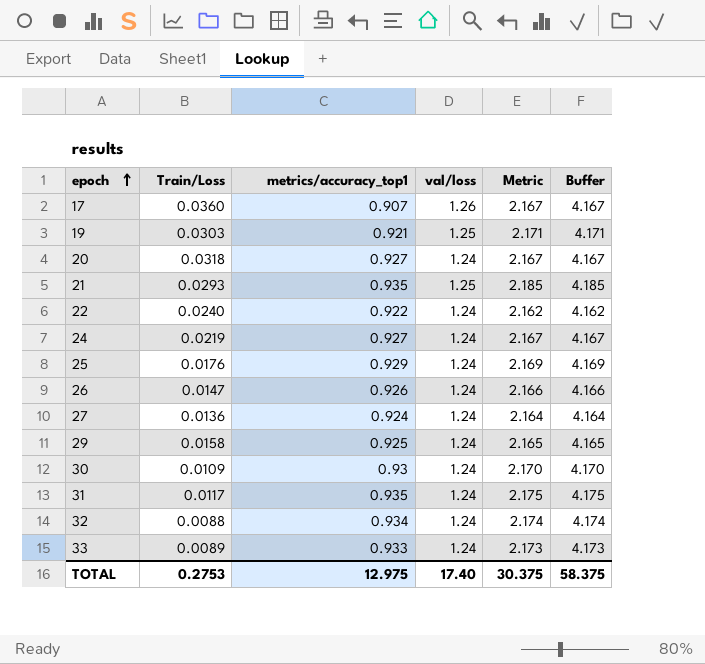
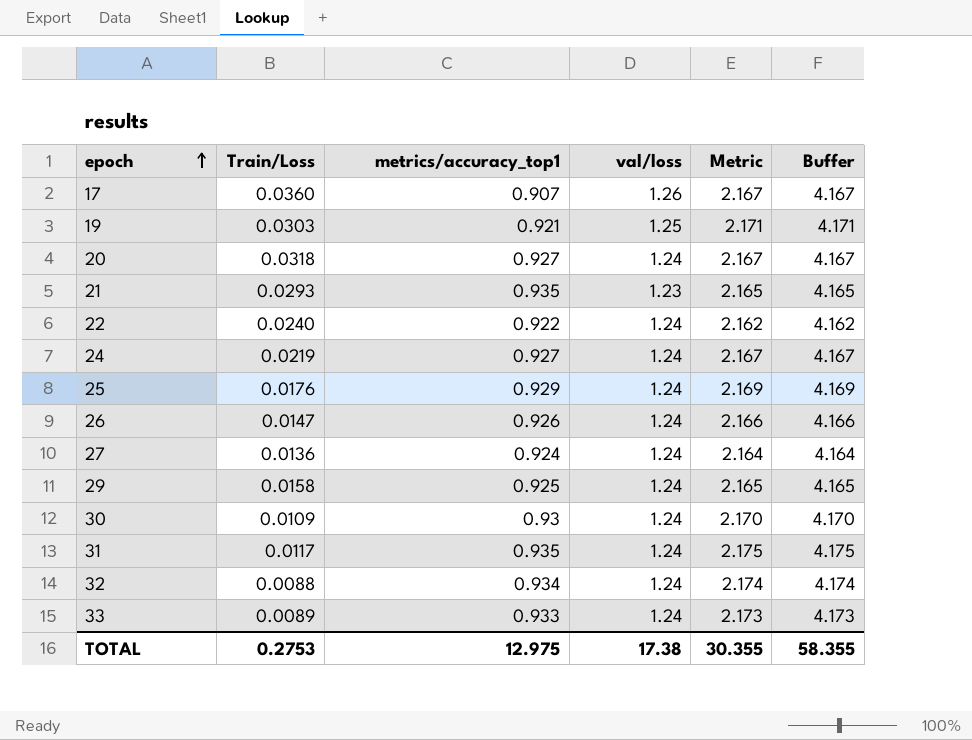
21 | val/loss: 1.25 -> 1.23
21 | Metric: 2.185 -> 2.165
21 | Buffer: 4.185 -> 4.165
TOTAL | val/loss: 17.40 -> 17.38
TOTAL | Metric: 30.375 -> 30.355
TOTAL | Buffer: 58.375 -> 58.355

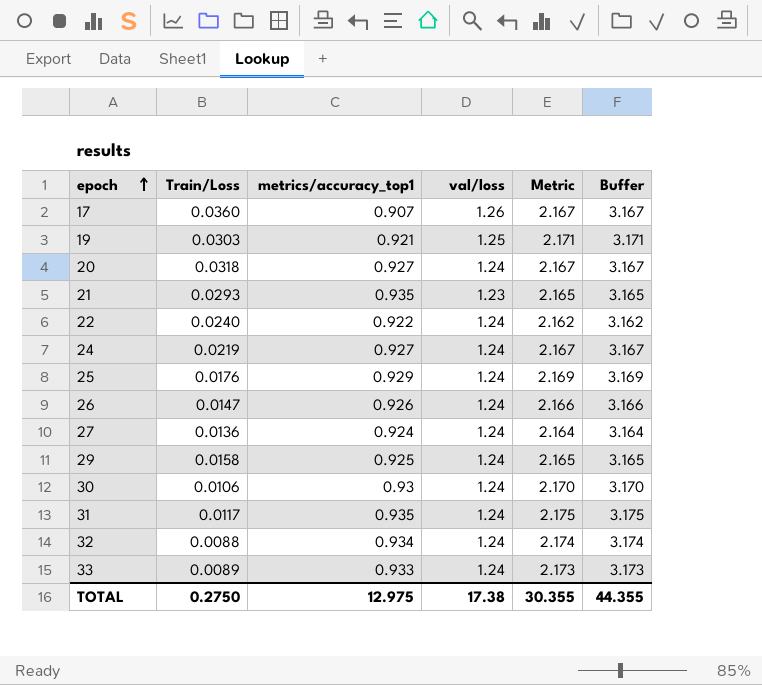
column Buffer | formula: [Metric] + 2 -> [Metric] + 1
30 | Train/Loss: 0.0109 -> 0.0106
TOTAL | Train/Loss: 0.2753 -> 0.2750
TOTAL | Buffer: 58.355 -> 44.355

